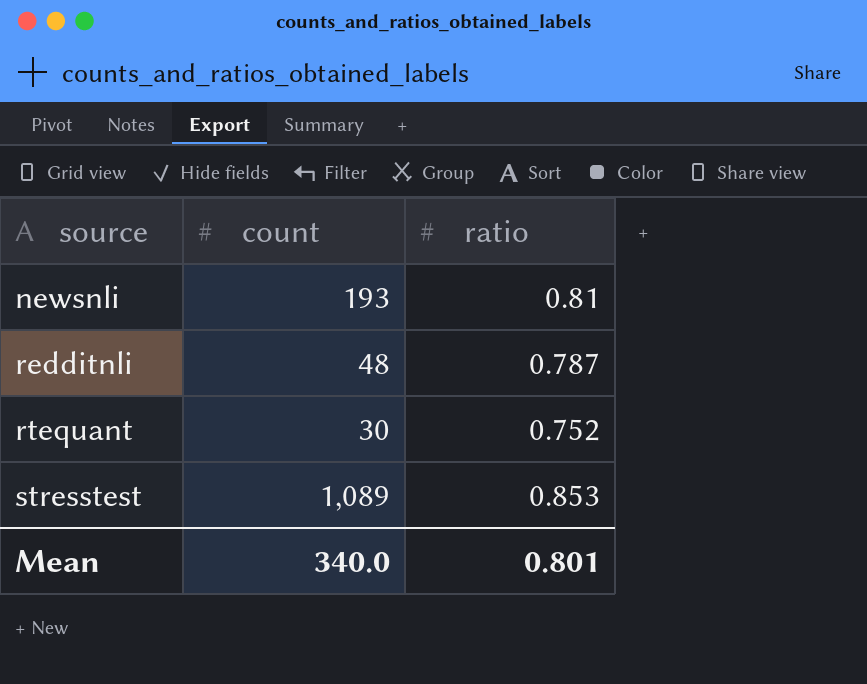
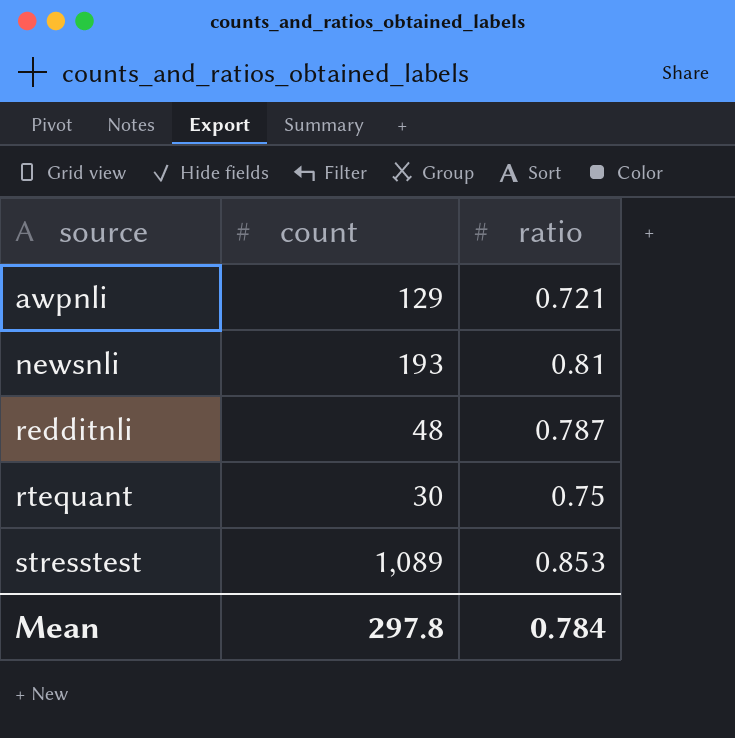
row awpnli: none -> 129 | 0.721
rtequant | ratio: 0.752 -> 0.75
Mean | count: 340.0 -> 297.8
Mean | ratio: 0.801 -> 0.784

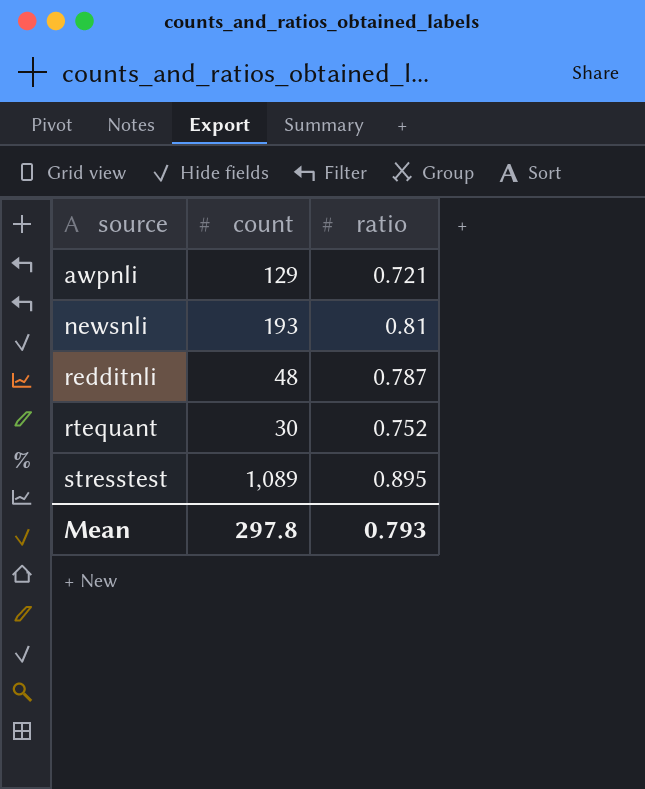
rtequant | ratio: 0.75 -> 0.752
stresstest | ratio: 0.853 -> 0.895
Mean | ratio: 0.784 -> 0.793

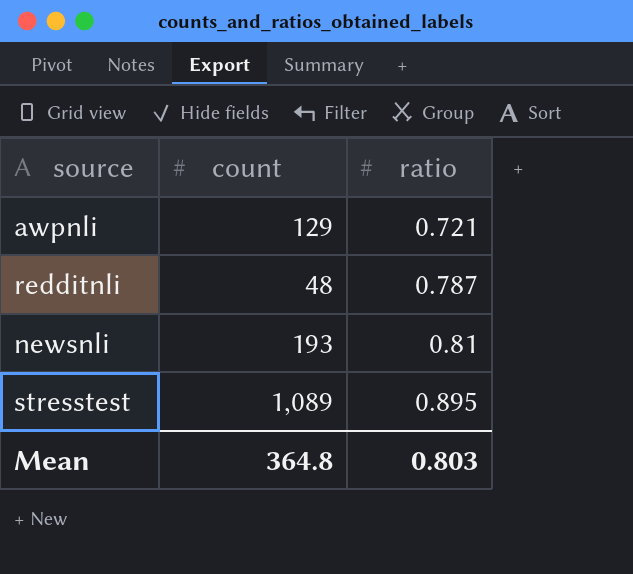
row order: source ascending -> ratio ascending
row rtequant: 30 | 0.752 -> none
Mean | count: 297.8 -> 364.8
Mean | ratio: 0.793 -> 0.803

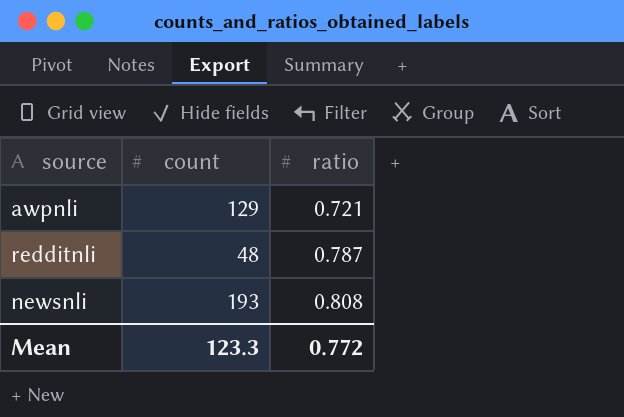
row stresstest: 1,089 | 0.895 -> none
newsnli | ratio: 0.81 -> 0.808
Mean | count: 364.8 -> 123.3
Mean | ratio: 0.803 -> 0.772

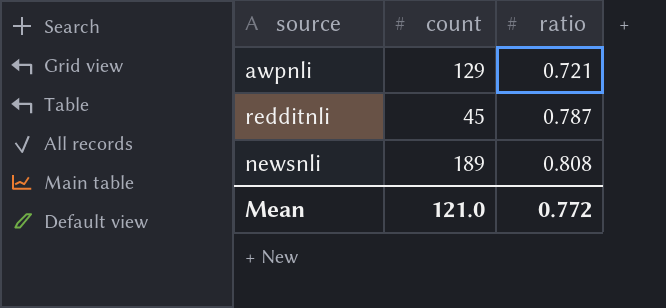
redditnli | count: 48 -> 45
newsnli | count: 193 -> 189
Mean | count: 123.3 -> 121.0

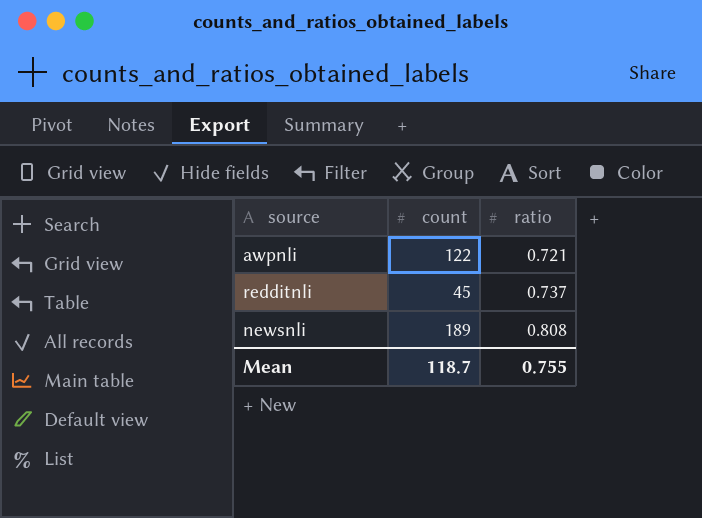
awpnli | count: 129 -> 122
redditnli | ratio: 0.787 -> 0.737
Mean | count: 121.0 -> 118.7
Mean | ratio: 0.772 -> 0.755

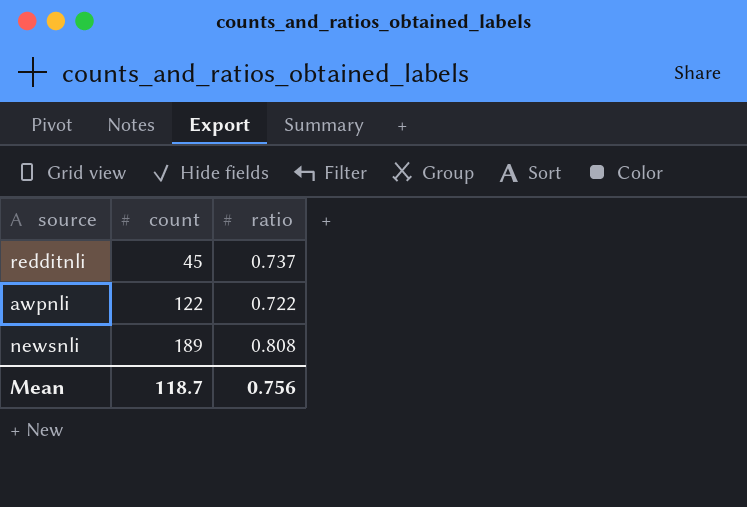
row order: ratio ascending -> count ascending
awpnli | ratio: 0.721 -> 0.722
Mean | ratio: 0.755 -> 0.756

